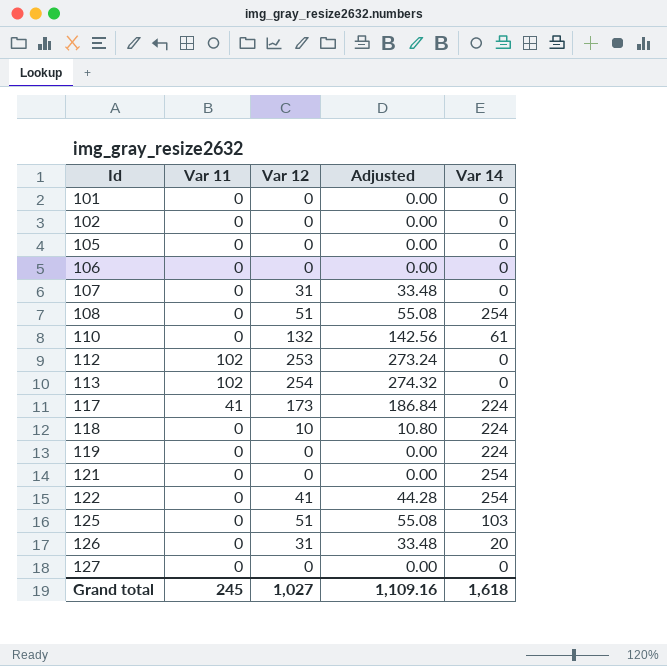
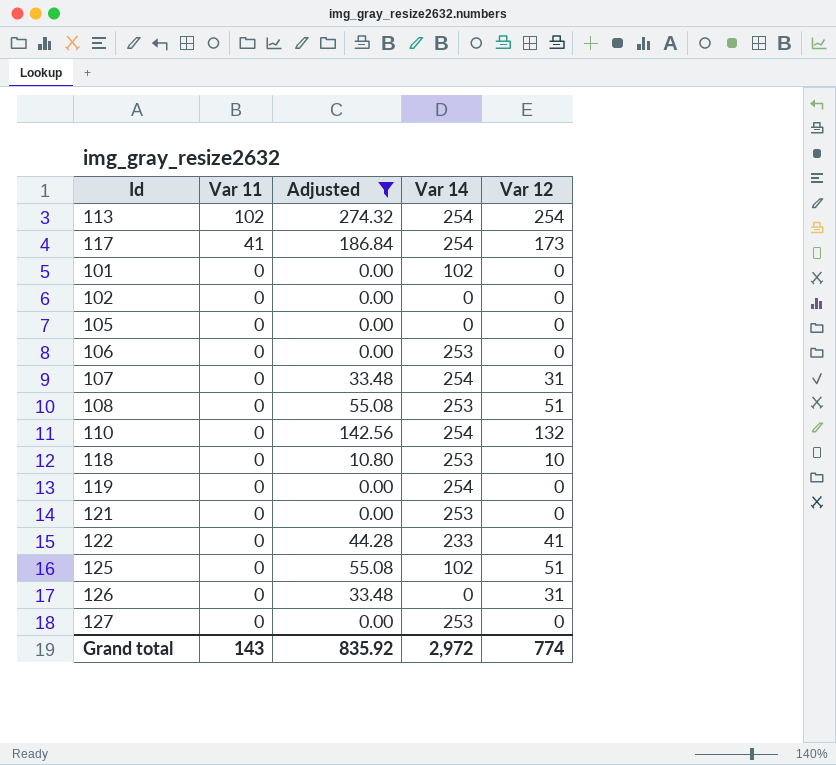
filter: none -> Adjusted != 273.24
row order: Id ascending -> Var 11 descending
column Var 12 | position: 3 -> 5
113 | Var 14: 0 -> 254
117 | Var 14: 224 -> 254
101 | Var 14: 0 -> 102
106 | Var 14: 0 -> 253
107 | Var 14: 0 -> 254
108 | Var 14: 254 -> 253
110 | Var 14: 61 -> 254
118 | Var 14: 224 -> 253
119 | Var 14: 224 -> 254
121 | Var 14: 254 -> 253
122 | Var 14: 254 -> 233
125 | Var 14: 103 -> 102
126 | Var 14: 20 -> 0
127 | Var 14: 0 -> 253
Grand total | Var 11: 245 -> 143
Grand total | Adjusted: 1,109.16 -> 835.92
Grand total | Var 14: 1,618 -> 2,972
Grand total | Var 12: 1,027 -> 774

